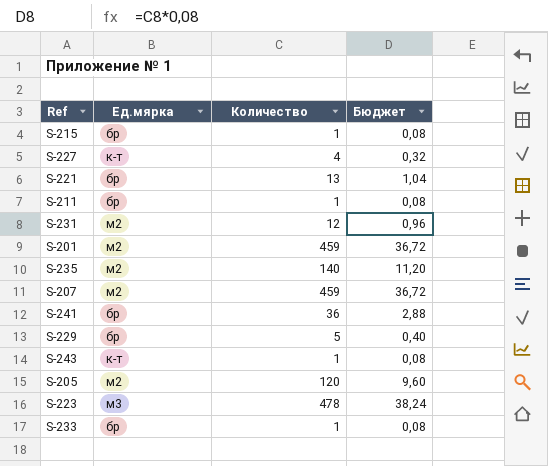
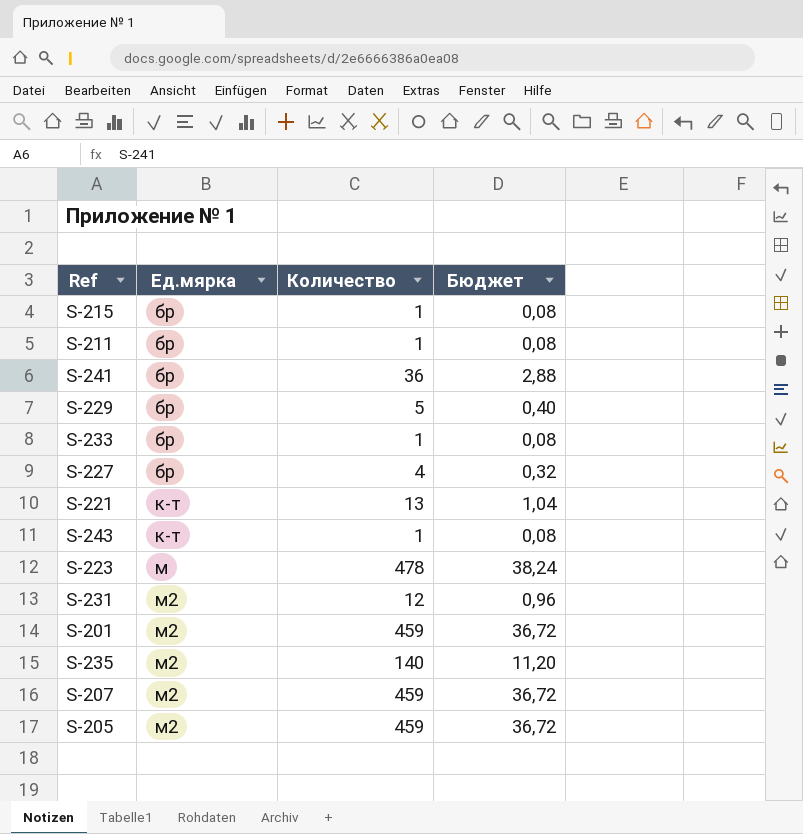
row order: none -> Ед.мярка ascending
S-227 | Ед.мярка: к-т -> бр
S-221 | Ед.мярка: бр -> к-т
S-223 | Ед.мярка: м3 -> м
S-205 | Количество: 120 -> 459
S-205 | Бюджет: 9,60 -> 36,72

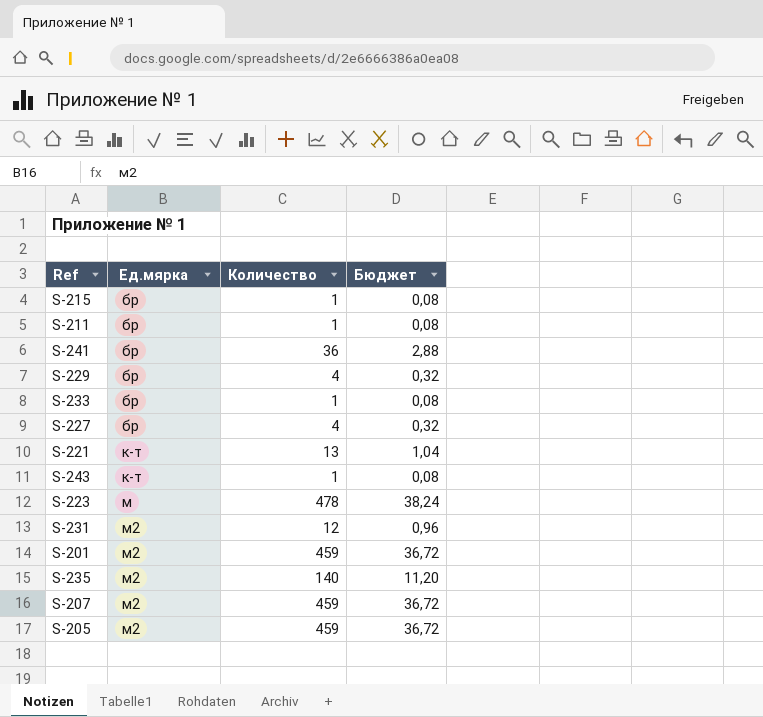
S-229 | Количество: 5 -> 4
S-229 | Бюджет: 0,40 -> 0,32

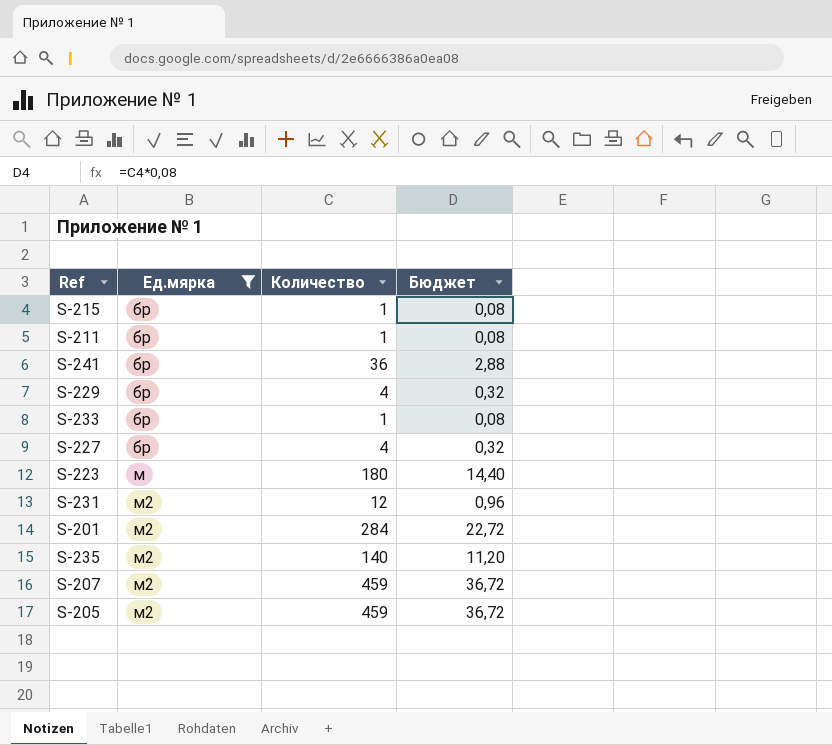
filter: none -> Ед.мярка != к-т
S-223 | Количество: 478 -> 180
S-223 | Бюджет: 38,24 -> 14,40
S-201 | Количество: 459 -> 284
S-201 | Бюджет: 36,72 -> 22,72

